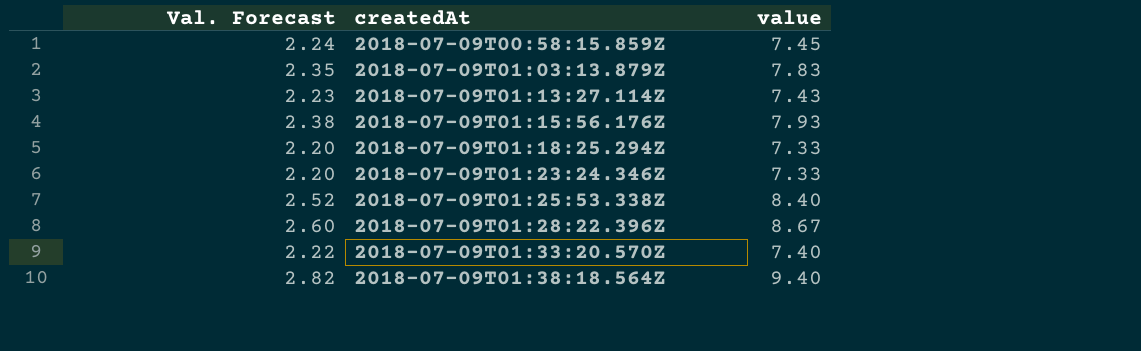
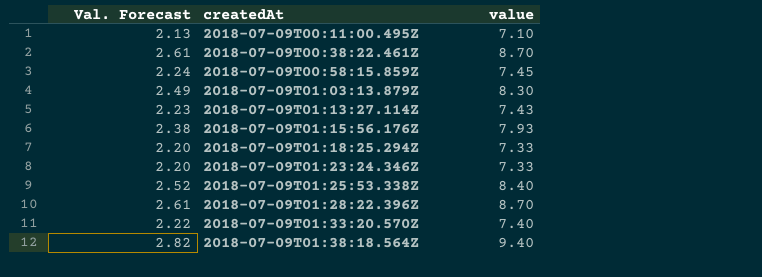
row 2018-07-09T00:11:00.495Z: none -> 2.13 | 7.10
row 2018-07-09T00:38:22.461Z: none -> 2.61 | 8.70
2018-07-09T01:03:13.879Z | Val. Forecast: 2.35 -> 2.49
2018-07-09T01:03:13.879Z | value: 7.83 -> 8.30
2018-07-09T01:28:22.396Z | Val. Forecast: 2.60 -> 2.61
2018-07-09T01:28:22.396Z | value: 8.67 -> 8.70

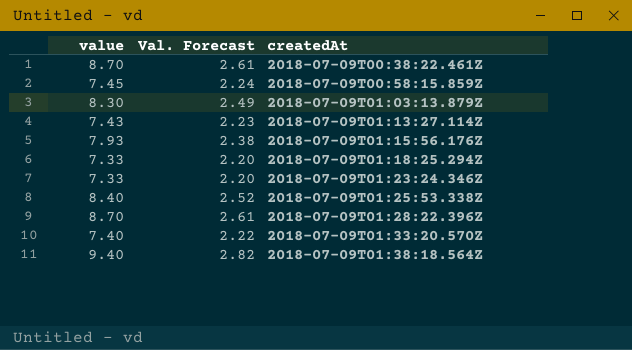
column value | position: 3 -> 1
row 2018-07-09T00:11:00.495Z: 2.13 | 7.10 -> none

